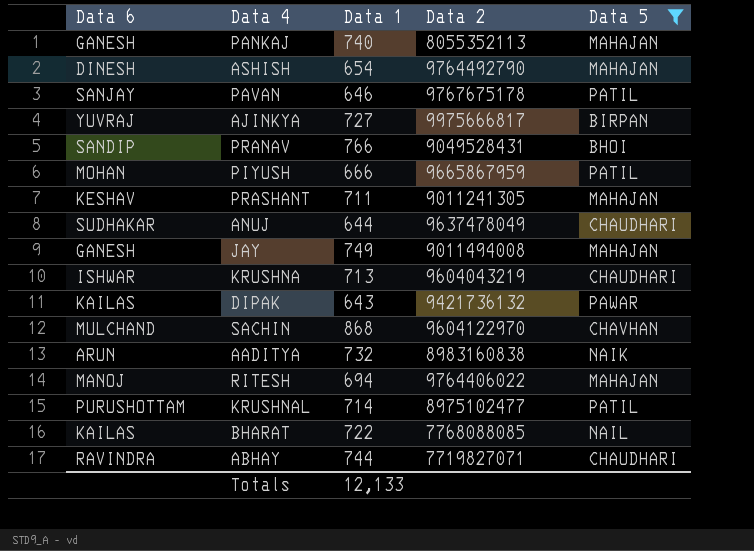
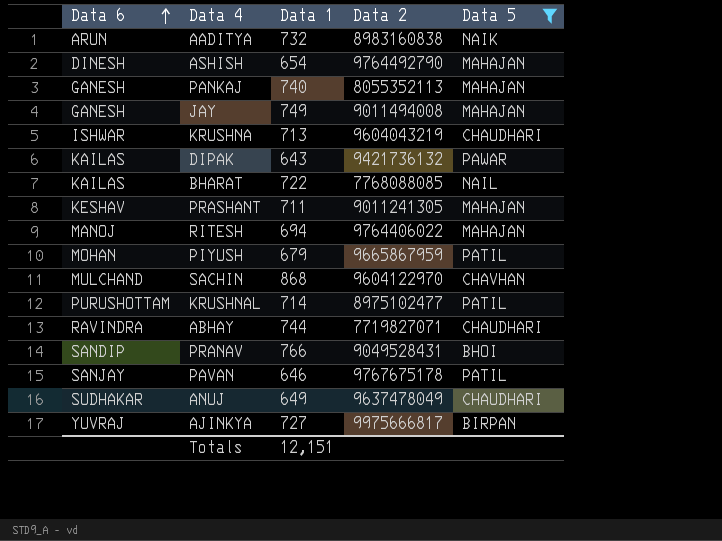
row order: none -> Data 6 ascending
PIYUSH | Data 1: 666 -> 679
ANUJ | Data 1: 644 -> 649
Totals | Data 1: 12,133 -> 12,151

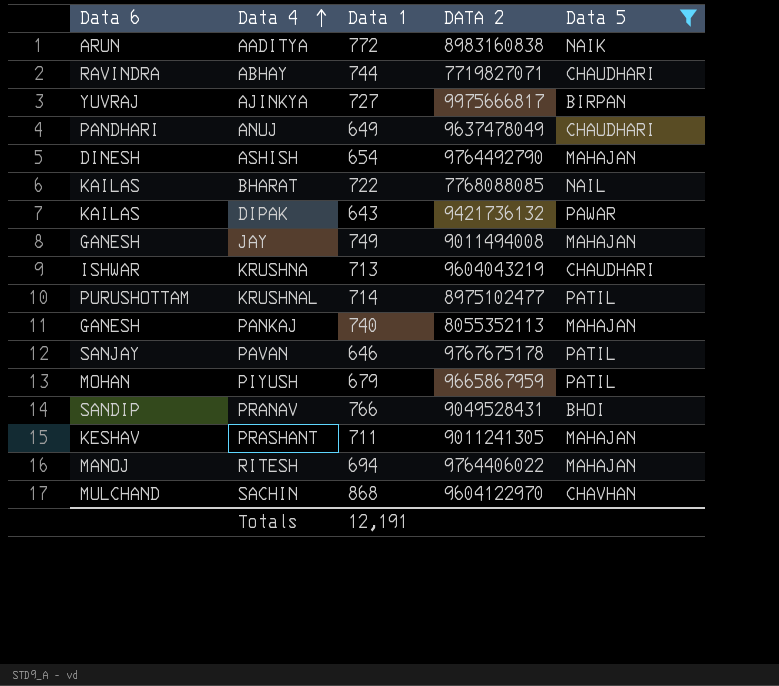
row order: Data 6 ascending -> Data 4 ascending
column name: Data 2 -> DATA 2
AADITYA | Data 1: 732 -> 772
ANUJ | Data 6: SUDHAKAR -> PANDHARI
Totals | Data 1: 12,151 -> 12,191

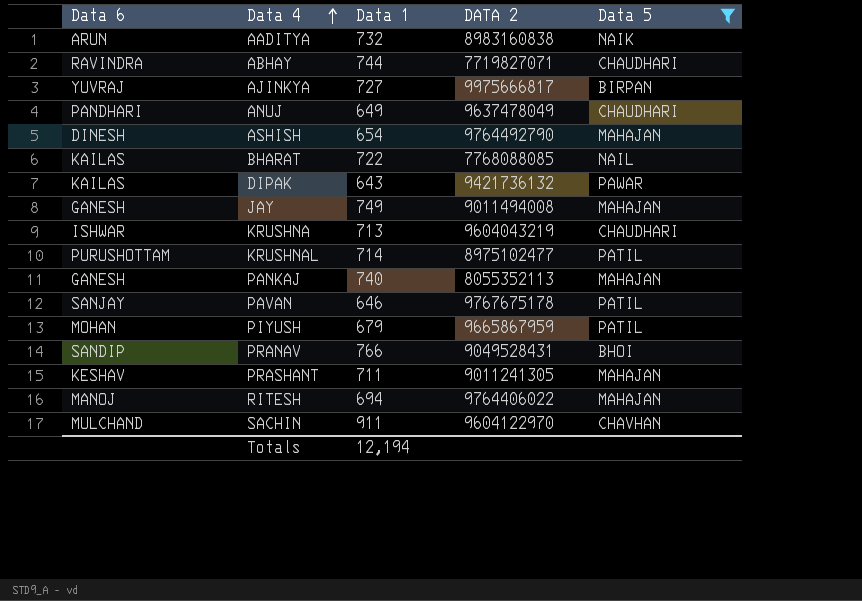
AADITYA | Data 1: 772 -> 732
SACHIN | Data 1: 868 -> 911
Totals | Data 1: 12,191 -> 12,194

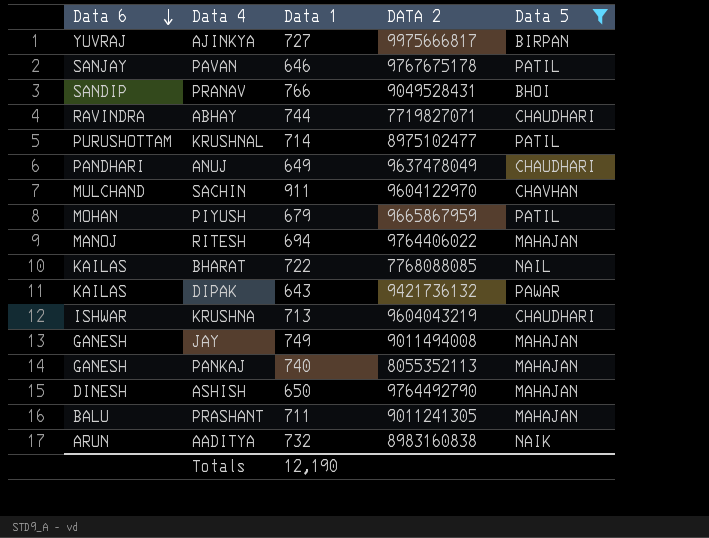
row order: Data 4 ascending -> Data 6 descending
ASHISH | Data 1: 654 -> 650
PRASHANT | Data 6: KESHAV -> BALU
Totals | Data 1: 12,194 -> 12,190

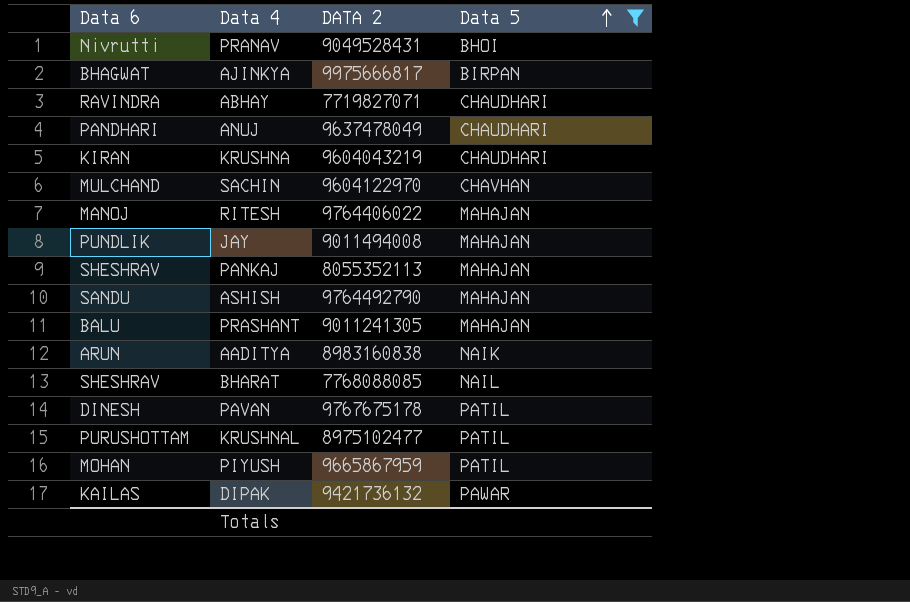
row order: Data 6 descending -> Data 5 ascending
column Data 1 | position: 3 -> none
PRANAV | Data 6: SANDIP -> Nivrutti
AJINKYA | Data 6: YUVRAJ -> BHAGWAT
KRUSHNA | Data 6: ISHWAR -> KIRAN
JAY | Data 6: GANESH -> PUNDLIK
PANKAJ | Data 6: GANESH -> SHESHRAV
ASHISH | Data 6: DINESH -> SANDU
BHARAT | Data 6: KAILAS -> SHESHRAV
PAVAN | Data 6: SANJAY -> DINESH

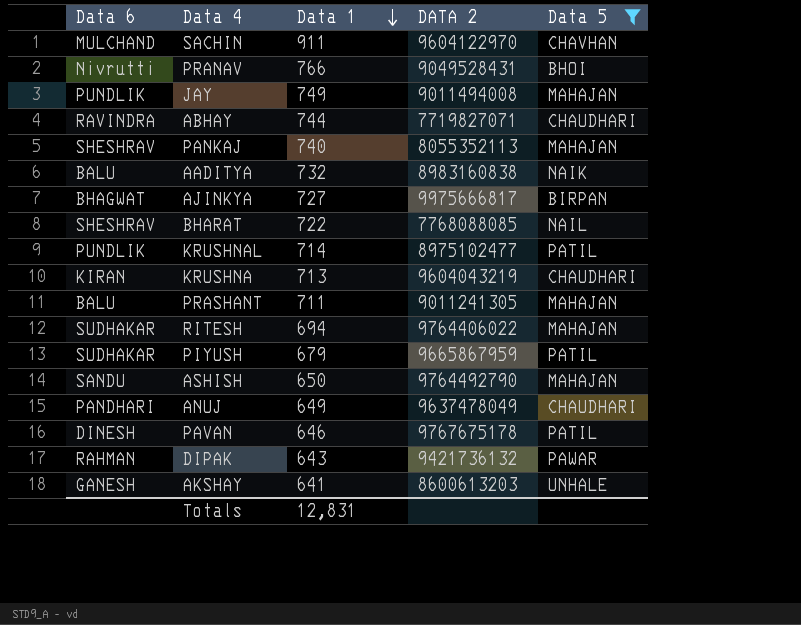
row order: Data 5 ascending -> Data 1 descending
column Data 1 | position: none -> 3
AADITYA | Data 6: ARUN -> BALU
KRUSHNAL | Data 6: PURUSHOTTAM -> PUNDLIK
RITESH | Data 6: MANOJ -> SUDHAKAR
PIYUSH | Data 6: MOHAN -> SUDHAKAR
DIPAK | Data 6: KAILAS -> RAHMAN
row AKSHAY: none -> GANESH | 641 | 8600613203 | UNHALE

